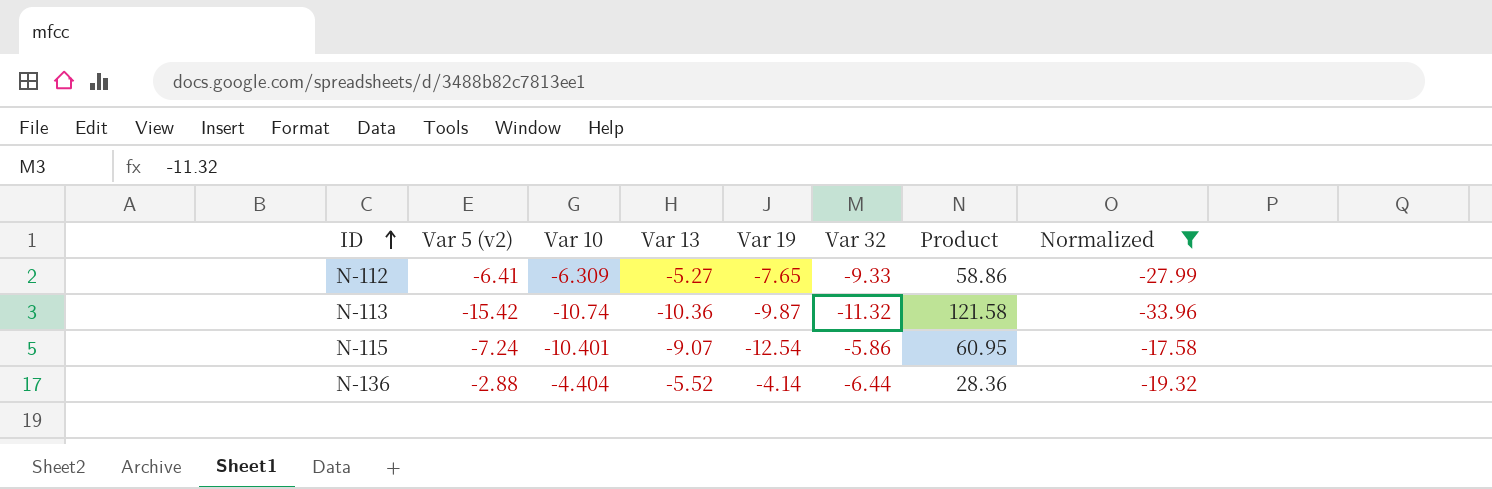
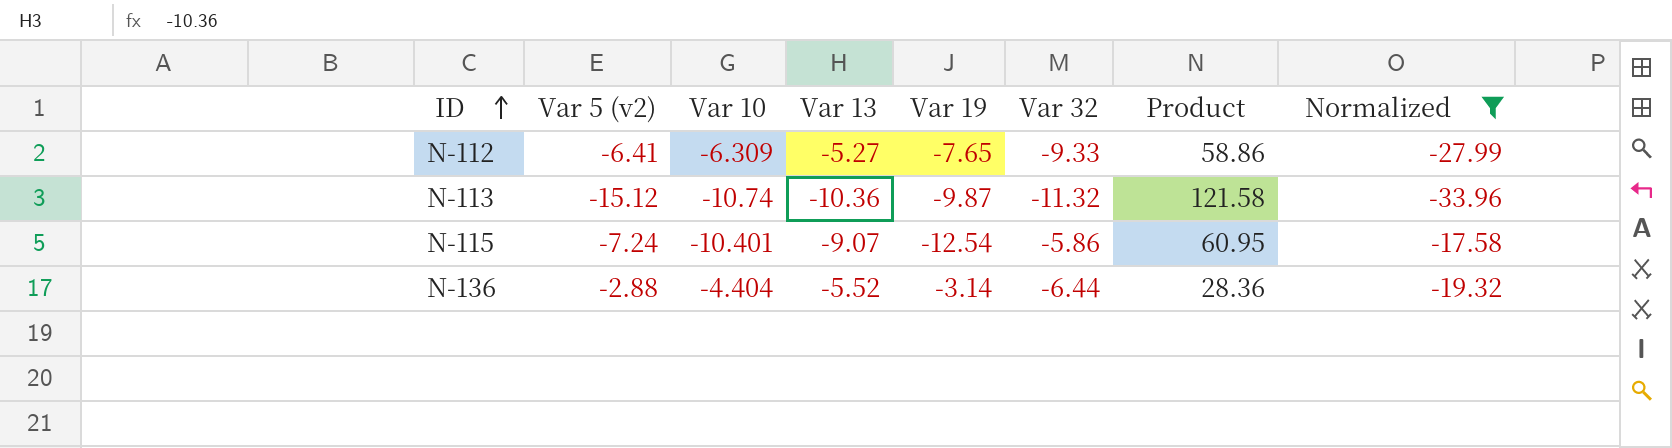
N-113 | Var 5 (v2): -15.42 -> -15.12
N-136 | Var 19: -4.14 -> -3.14

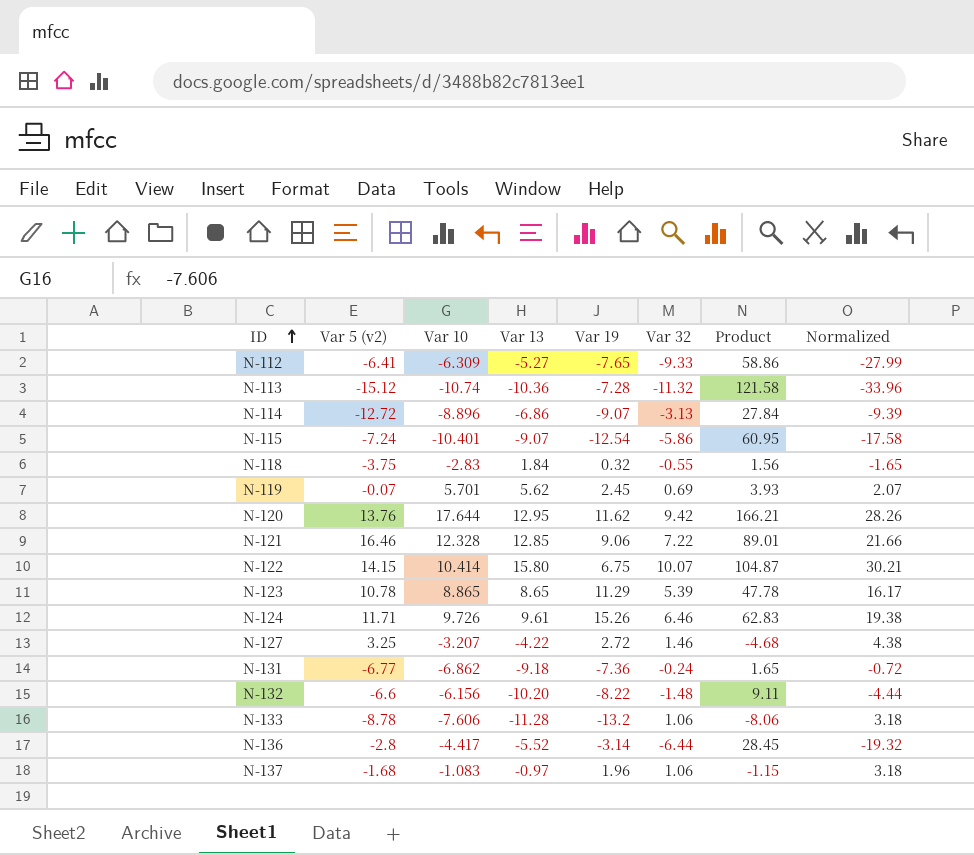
filter: Normalized <= -17.58 -> none
N-113 | Var 19: -9.87 -> -7.28
N-136 | Var 5 (v2): -2.88 -> -2.8
N-136 | Var 10: -4.404 -> -4.417
N-136 | Product: 28.36 -> 28.45

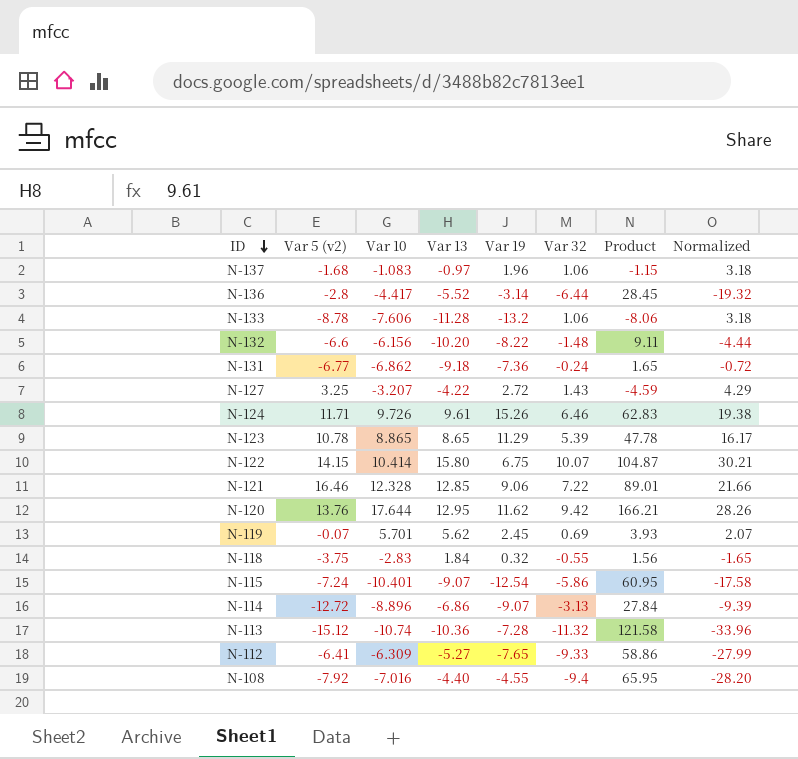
row order: ID ascending -> ID descending
N-127 | Var 32: 1.46 -> 1.43
N-127 | Product: -4.68 -> -4.59
N-127 | Normalized: 4.38 -> 4.29
row N-108: none -> -7.92 | -7.016 | -4.40 | -4.55 | -9.4 | 65.95 | -28.20

